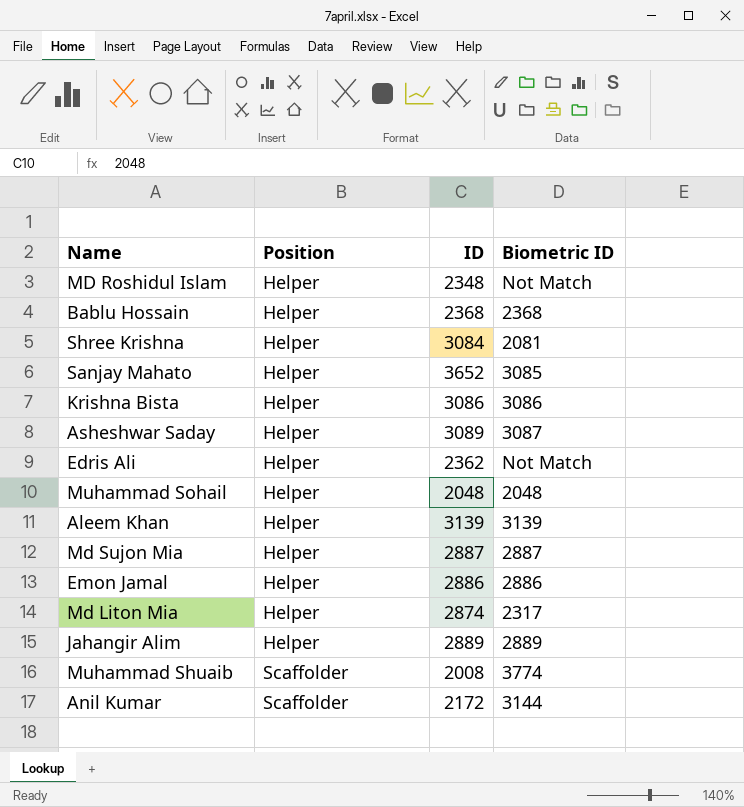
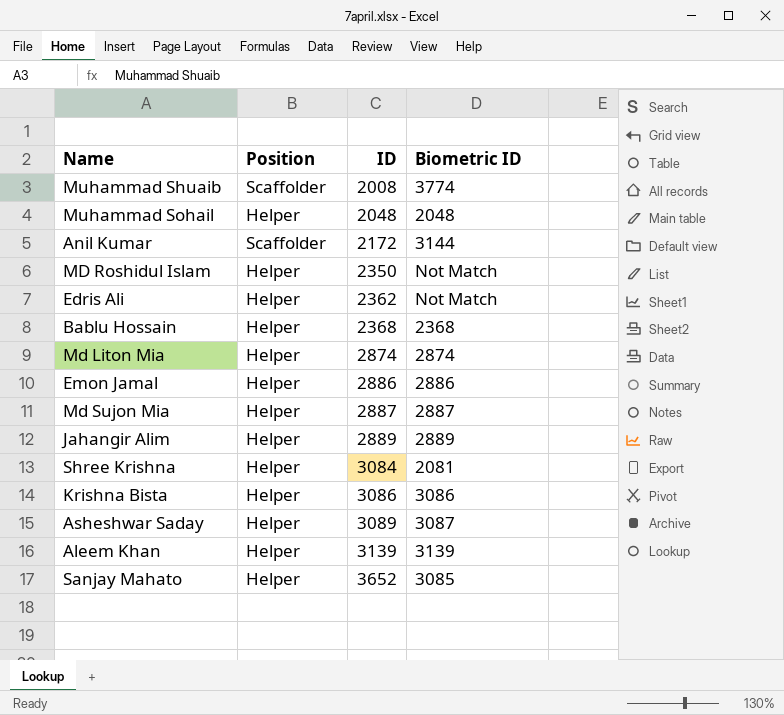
row order: Position ascending -> ID ascending
MD Roshidul Islam | ID: 2348 -> 2350
Md Liton Mia | Biometric ID: 2317 -> 2874

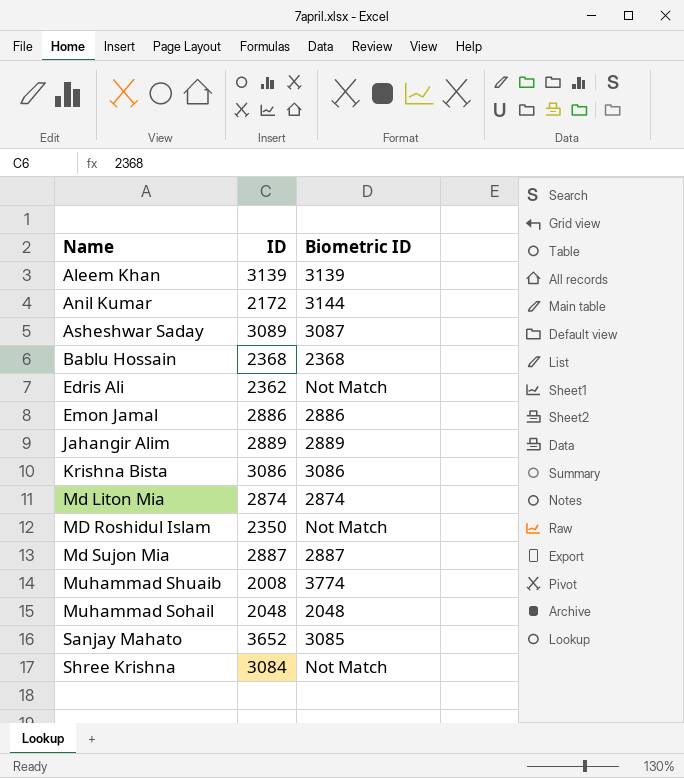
row order: ID ascending -> Name ascending
column Position | position: 2 -> none
Shree Krishna | Biometric ID: 2081 -> Not Match

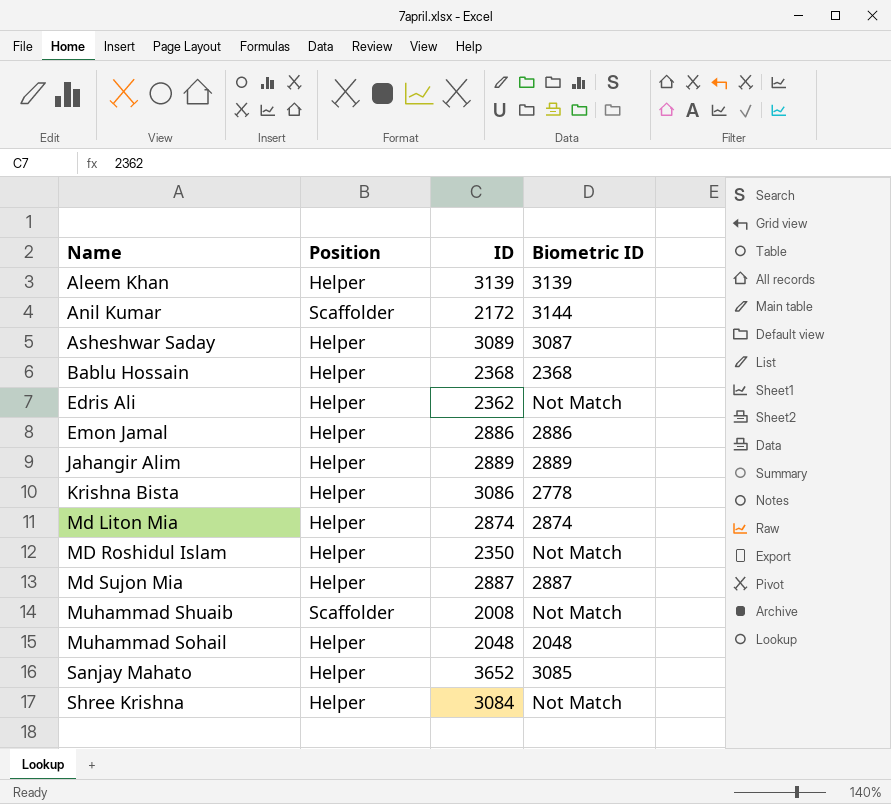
column Position | position: none -> 2
Krishna Bista | Biometric ID: 3086 -> 2778
Muhammad Shuaib | Biometric ID: 3774 -> Not Match

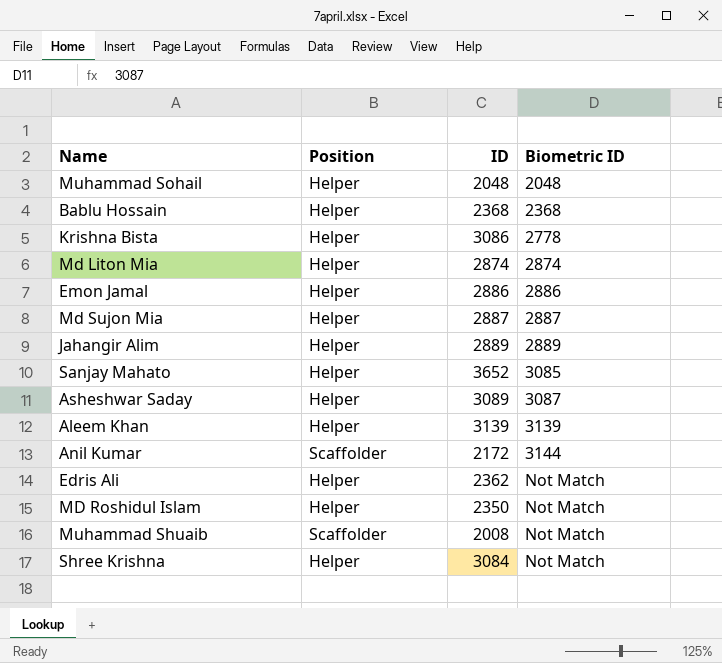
row order: Name ascending -> Biometric ID ascending

